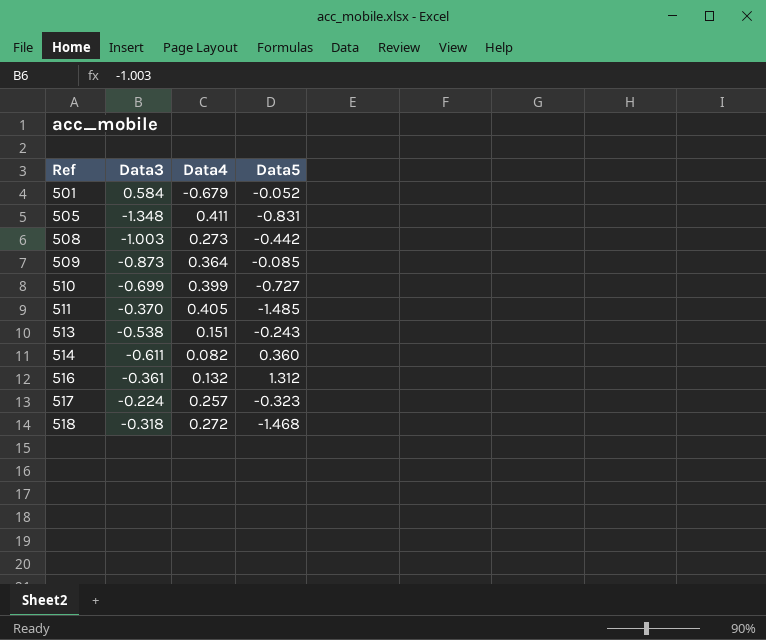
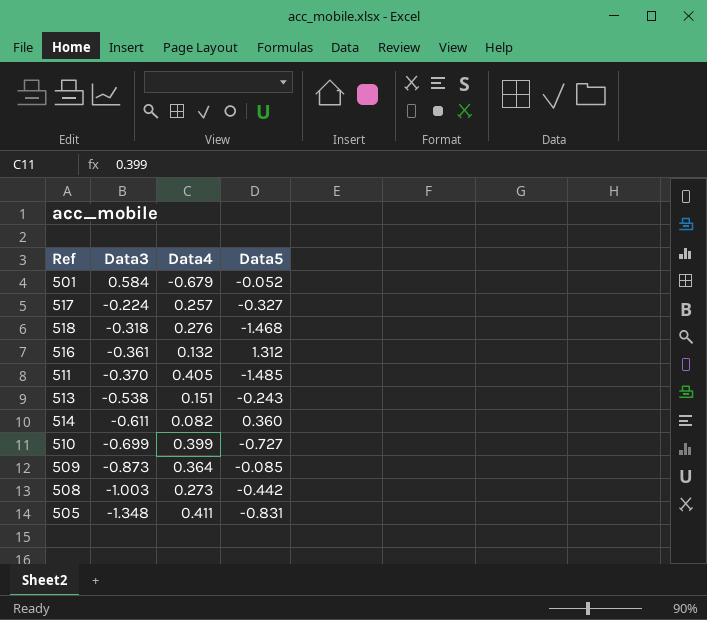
row order: Ref ascending -> Data3 descending
517 | Data5: -0.323 -> -0.327
518 | Data4: 0.272 -> 0.276

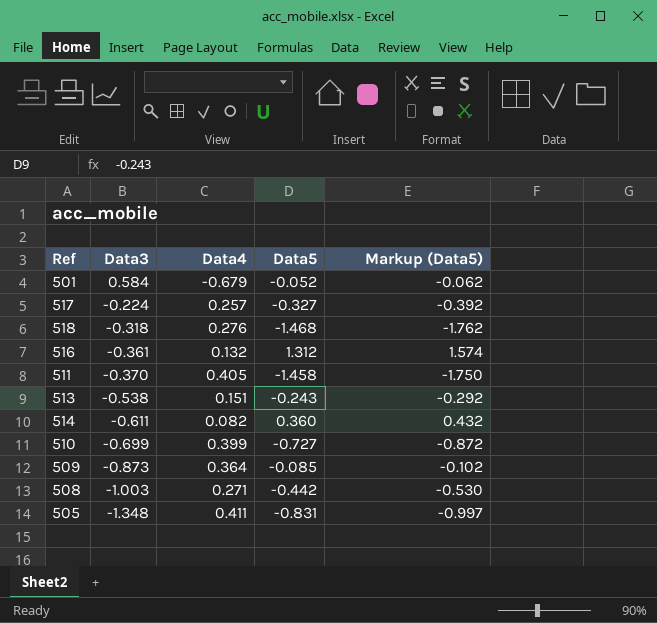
column Markup (Data5) | formula: none -> [Data5] * 1.2
511 | Data5: -1.485 -> -1.458
508 | Data4: 0.273 -> 0.271

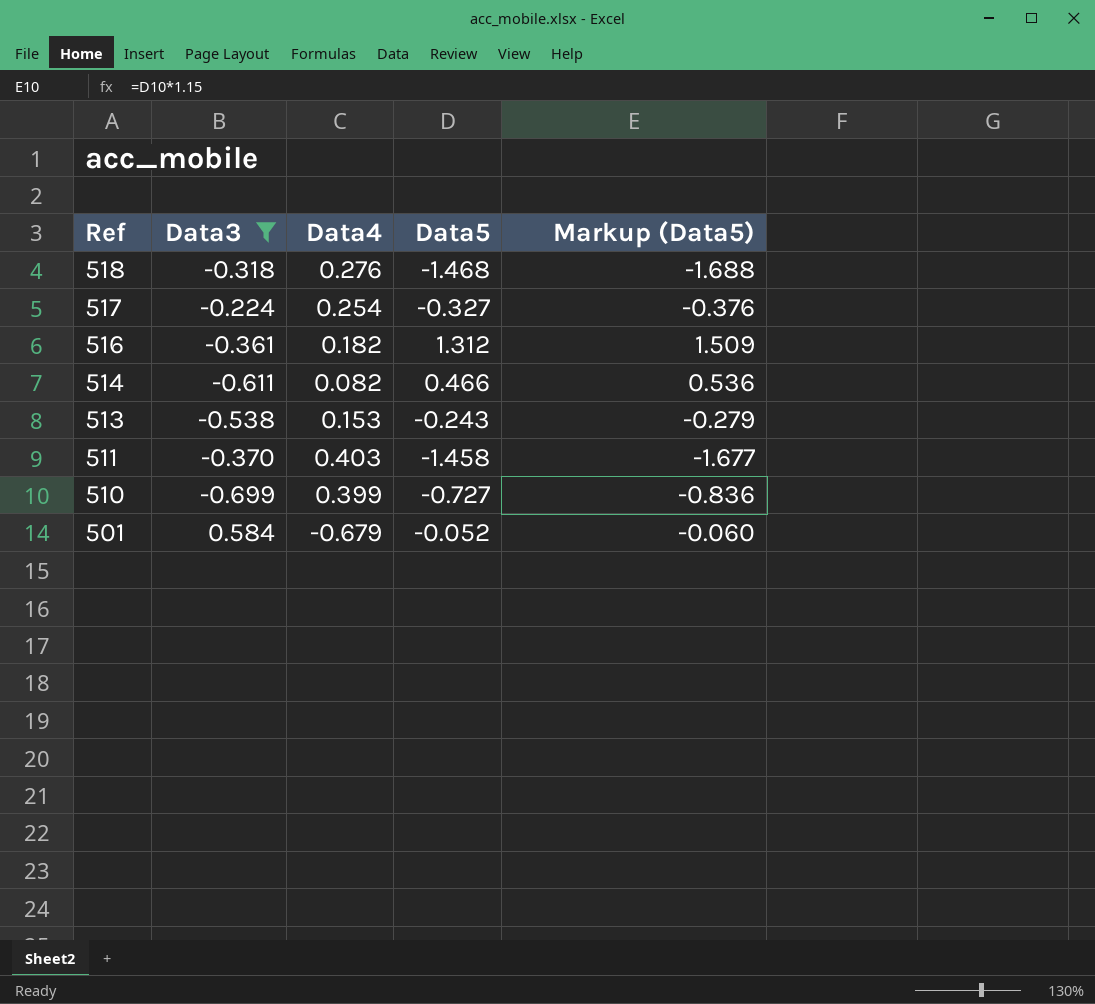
filter: none -> Data3 >= -0.699
row order: Data3 descending -> Ref descending
column Markup (Data5) | formula: [Data5] * 1.2 -> [Data5] * 1.15
517 | Data4: 0.257 -> 0.254
516 | Data4: 0.132 -> 0.182
514 | Data5: 0.360 -> 0.466
513 | Data4: 0.151 -> 0.153
511 | Data4: 0.405 -> 0.403

